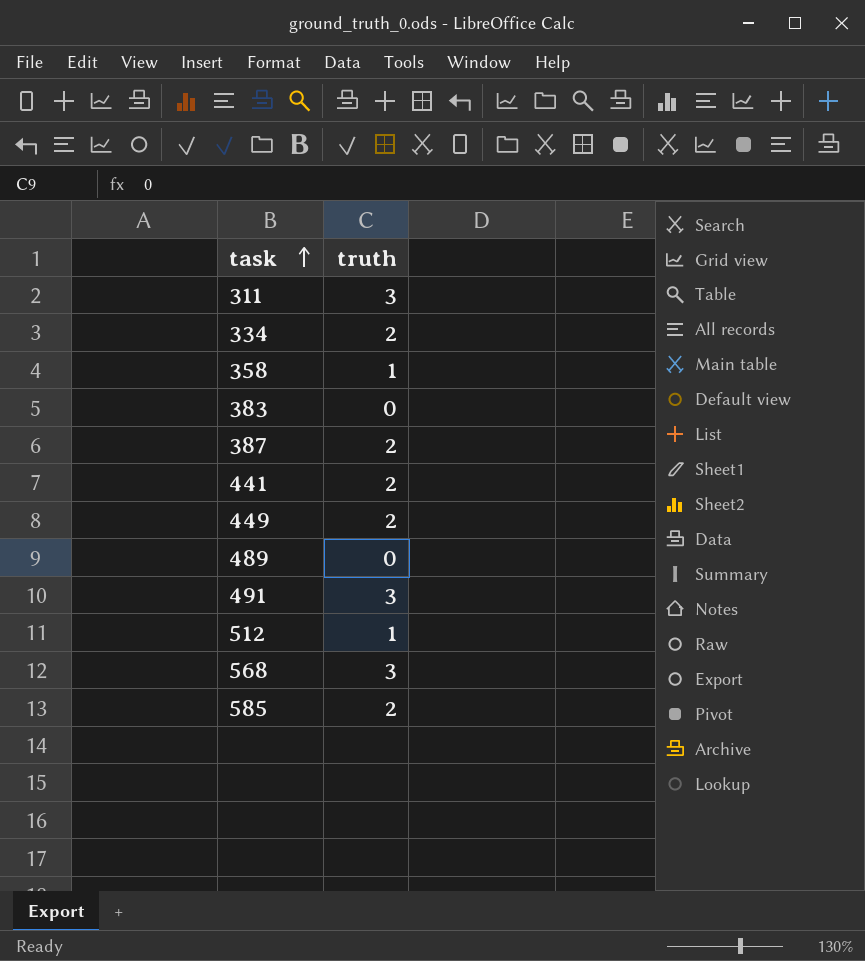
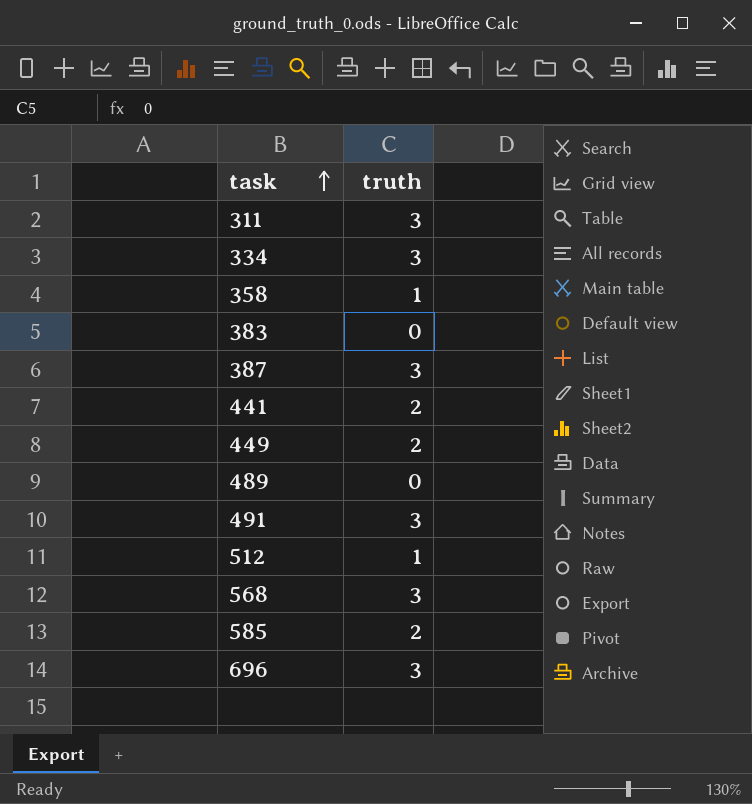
334 | truth: 2 -> 3
387 | truth: 2 -> 3
row 696: none -> 3

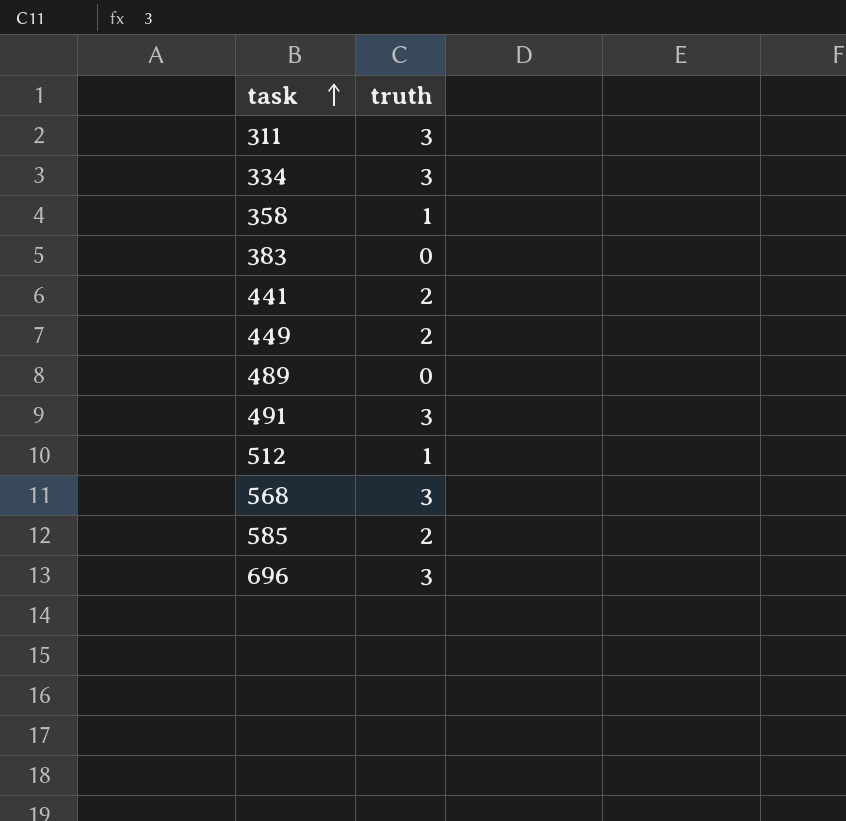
row 387: 3 -> none

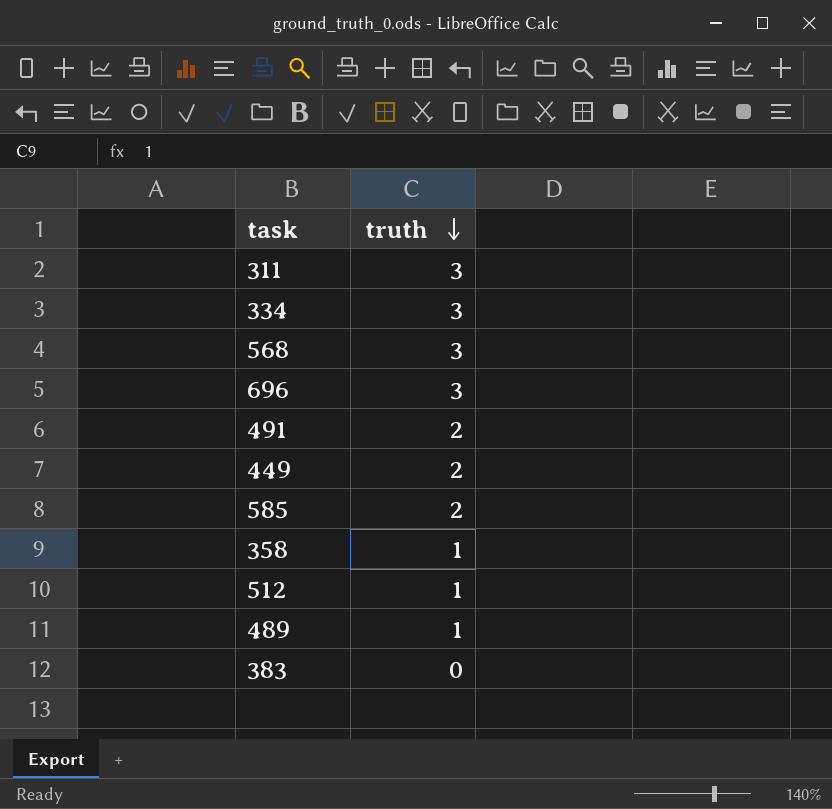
row order: task ascending -> truth descending
row 441: 2 -> none
491 | truth: 3 -> 2
489 | truth: 0 -> 1

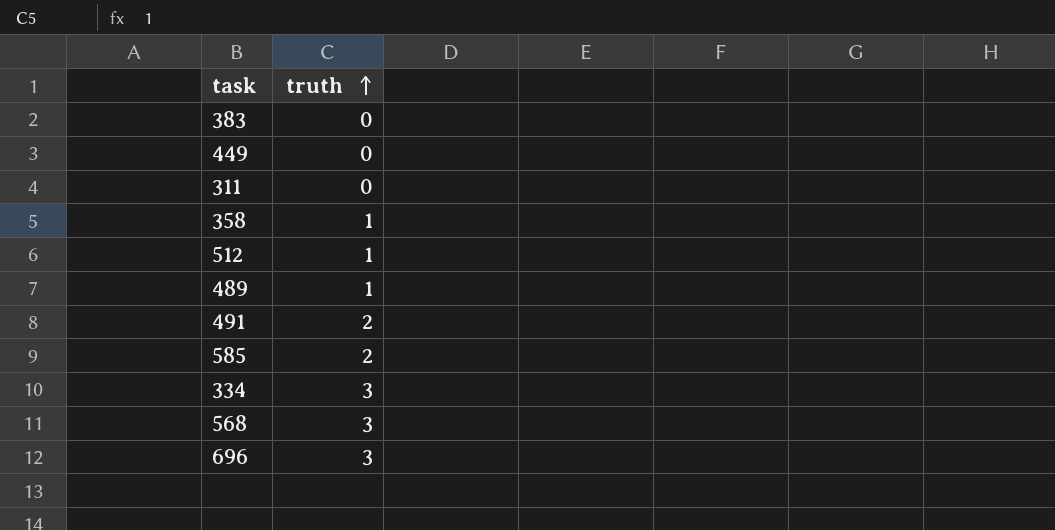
row order: truth descending -> truth ascending
449 | truth: 2 -> 0
311 | truth: 3 -> 0

